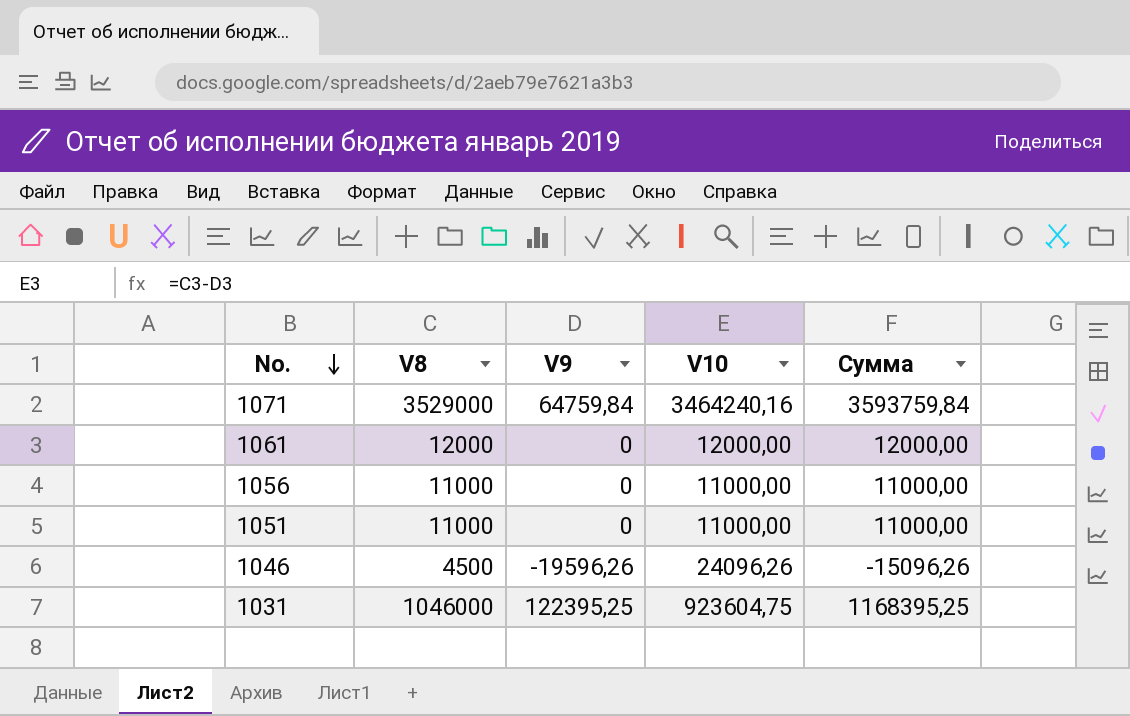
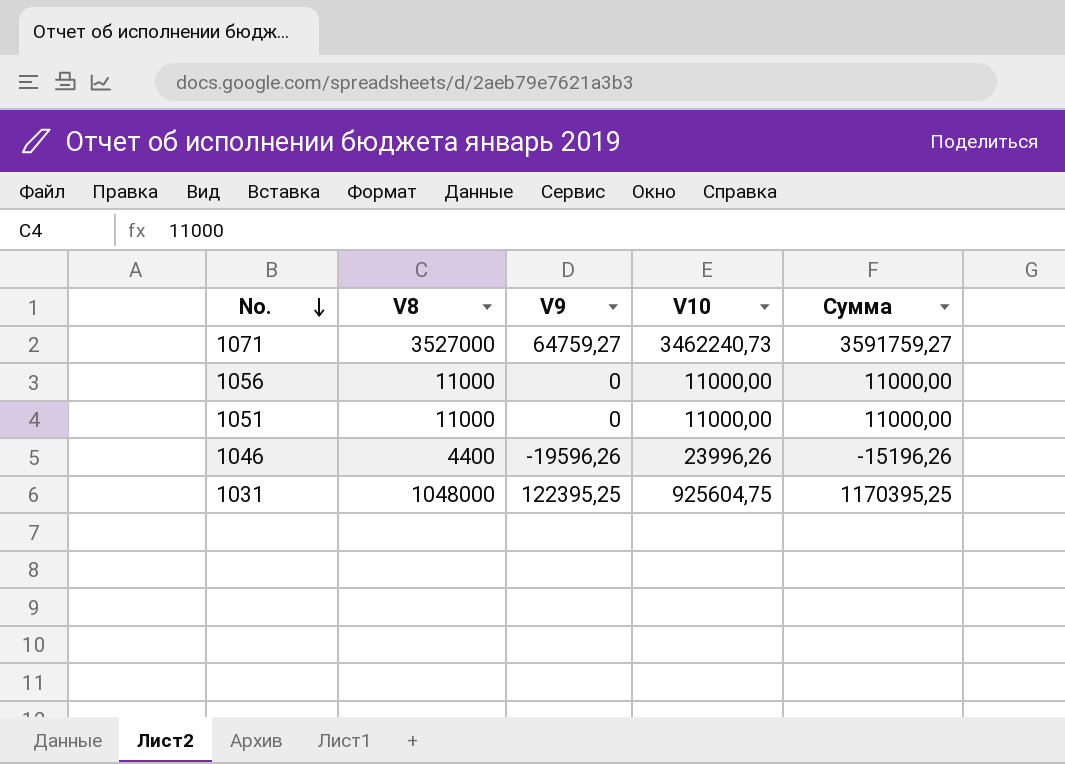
row 1061: 12000 | 0 | 12000,00 | 12000,00 -> none
1071 | V8: 3529000 -> 3527000
1071 | V9: 64759,84 -> 64759,27
1071 | V10: 3464240,16 -> 3462240,73
1071 | Сумма: 3593759,84 -> 3591759,27
1046 | V8: 4500 -> 4400
1046 | V10: 24096,26 -> 23996,26
1046 | Сумма: -15096,26 -> -15196,26
1031 | V8: 1046000 -> 1048000
1031 | V10: 923604,75 -> 925604,75
1031 | Сумма: 1168395,25 -> 1170395,25

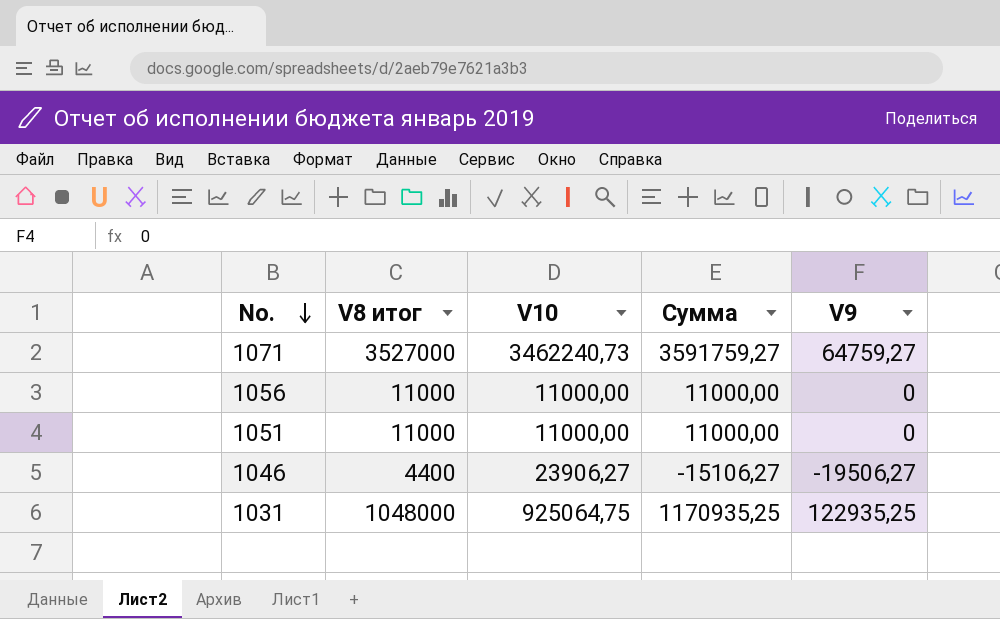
column name: V8 -> V8 итог
column V9 | position: 3 -> 5
1046 | V10: 23996,26 -> 23906,27
1046 | Сумма: -15196,26 -> -15106,27
1046 | V9: -19596,26 -> -19506,27
1031 | V10: 925604,75 -> 925064,75
1031 | Сумма: 1170395,25 -> 1170935,25
1031 | V9: 122395,25 -> 122935,25

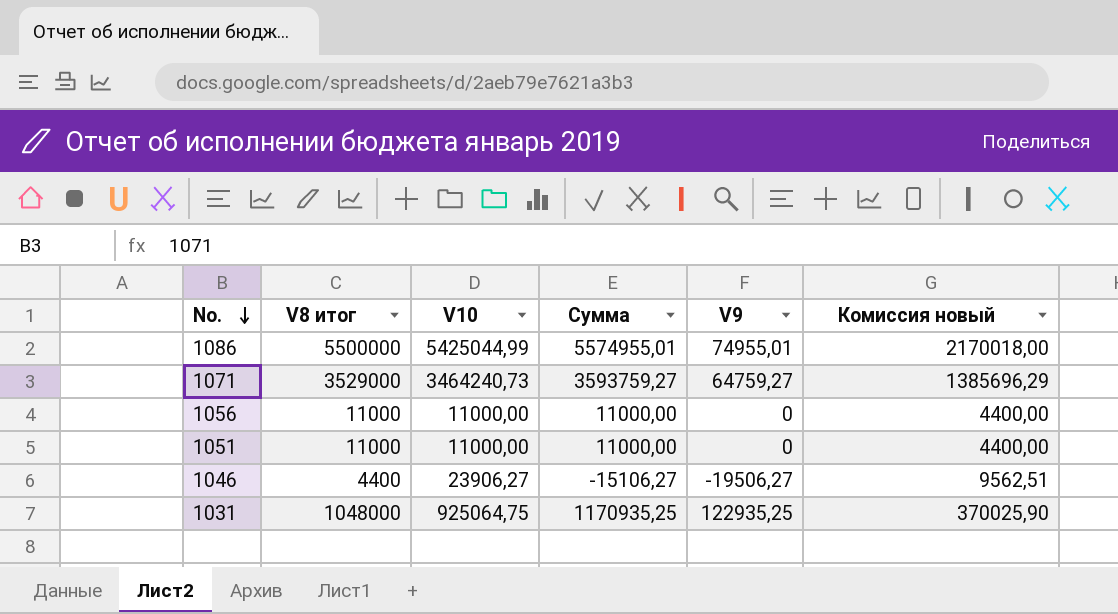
column Комиссия новый | formula: none -> [V10] * 0,4
row 1086: none -> 5500000 | 5425044,99 | 5574955,01 | 74955,01 | 2170018,00
1071 | V8 итог: 3527000 -> 3529000
1071 | V10: 3462240,73 -> 3464240,73
1071 | Сумма: 3591759,27 -> 3593759,27

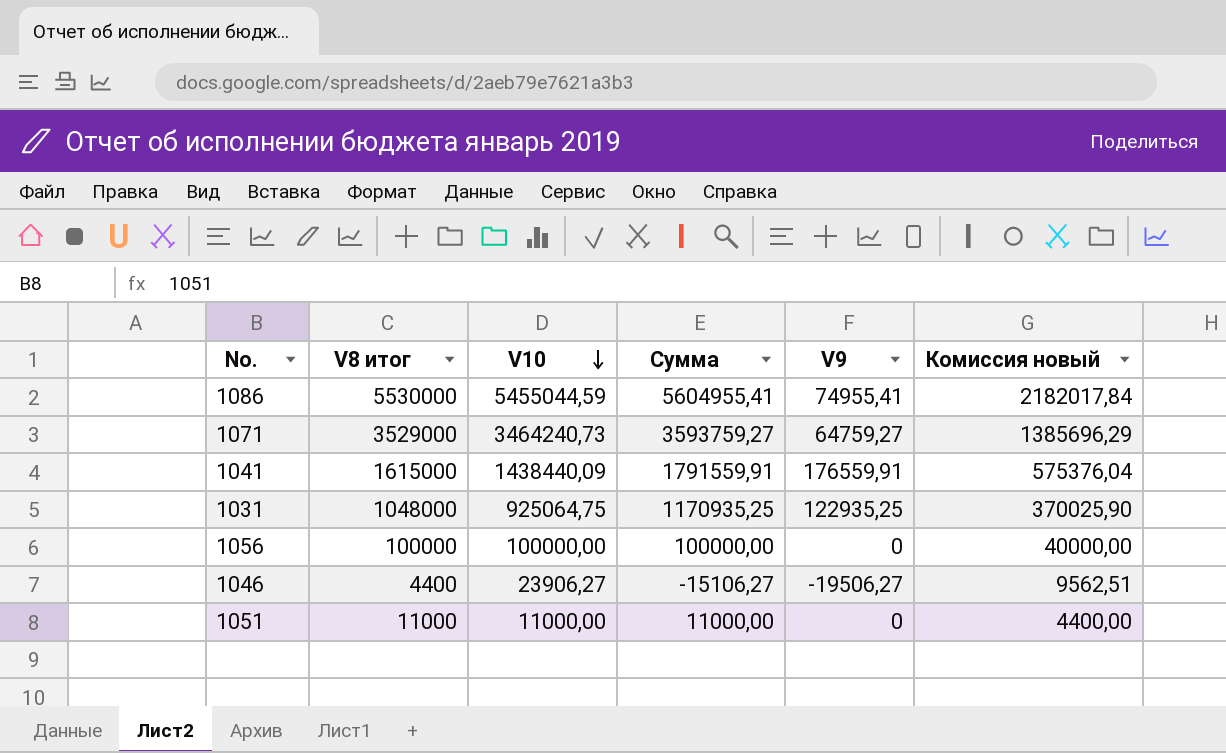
row order: No. descending -> V10 descending
1086 | V8 итог: 5500000 -> 5530000
1086 | V10: 5425044,99 -> 5455044,59
1086 | Сумма: 5574955,01 -> 5604955,41
1086 | V9: 74955,01 -> 74955,41
1086 | Комиссия новый: 2170018,00 -> 2182017,84
row 1041: none -> 1615000 | 1438440,09 | 1791559,91 | 176559,91 | 575376,04
1056 | V8 итог: 11000 -> 100000
1056 | V10: 11000,00 -> 100000,00
1056 | Сумма: 11000,00 -> 100000,00
1056 | Комиссия новый: 4400,00 -> 40000,00

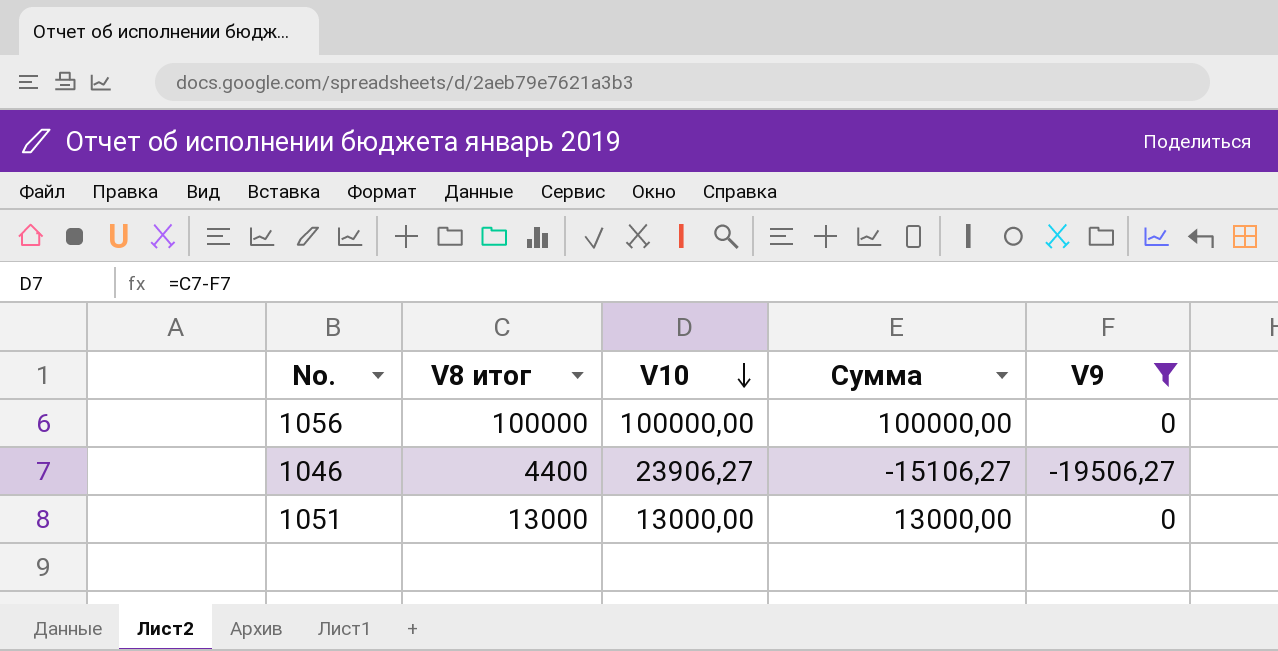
filter: none -> V9 <= 0
column Комиссия новый | formula: [V10] * 0,4 -> none
1051 | V8 итог: 11000 -> 13000
1051 | V10: 11000,00 -> 13000,00
1051 | Сумма: 11000,00 -> 13000,00

